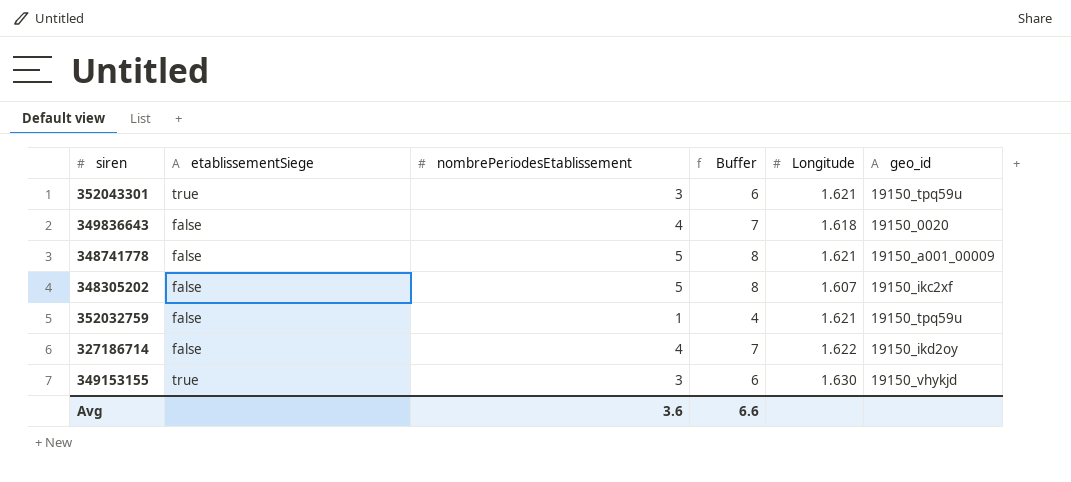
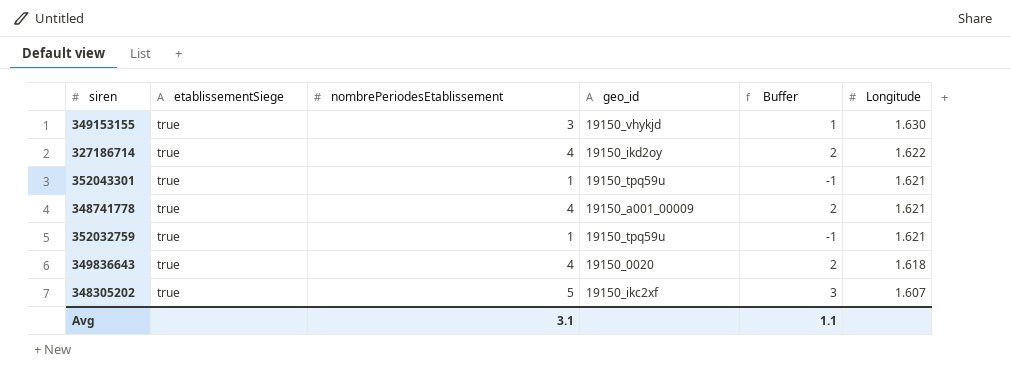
row order: none -> Longitude descending
column geo_id | position: 6 -> 4
column Buffer | formula: [nombrePeriodesEtablissement] + 3 -> [nombrePeriodesEtablissement] - 2
327186714 | etablissementSiege: false -> true
352043301 | nombrePeriodesEtablissement: 3 -> 1
348741778 | etablissementSiege: false -> true
348741778 | nombrePeriodesEtablissement: 5 -> 4
352032759 | etablissementSiege: false -> true
349836643 | etablissementSiege: false -> true
348305202 | etablissementSiege: false -> true
Avg | nombrePeriodesEtablissement: 3.6 -> 3.1
Avg | Buffer: 6.6 -> 1.1

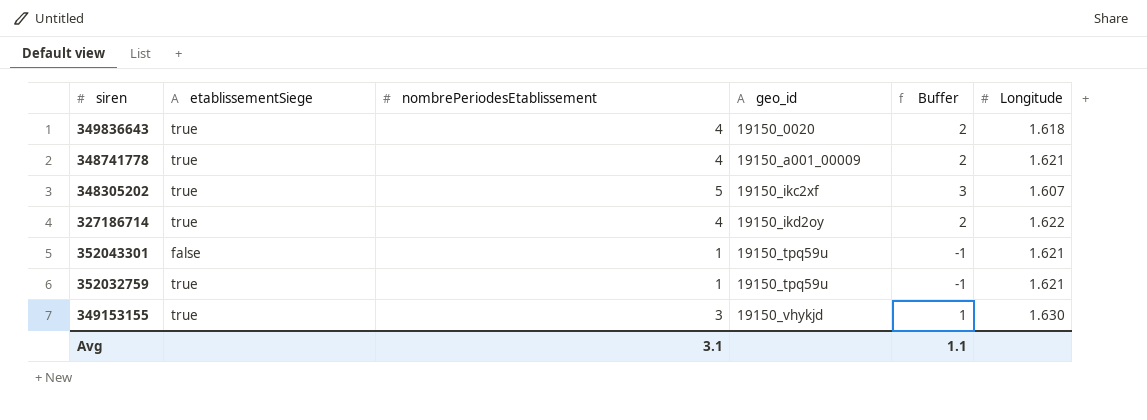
row order: Longitude descending -> geo_id ascending
352043301 | etablissementSiege: true -> false

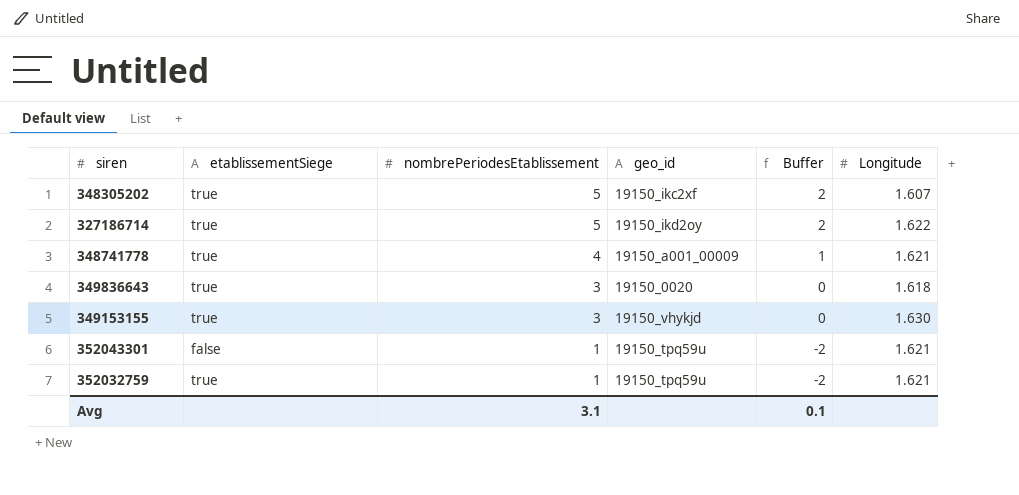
row order: geo_id ascending -> nombrePeriodesEtablissement descending
column Buffer | formula: [nombrePeriodesEtablissement] - 2 -> [nombrePeriodesEtablissement] - 3
327186714 | nombrePeriodesEtablissement: 4 -> 5
349836643 | nombrePeriodesEtablissement: 4 -> 3
Avg | Buffer: 1.1 -> 0.1

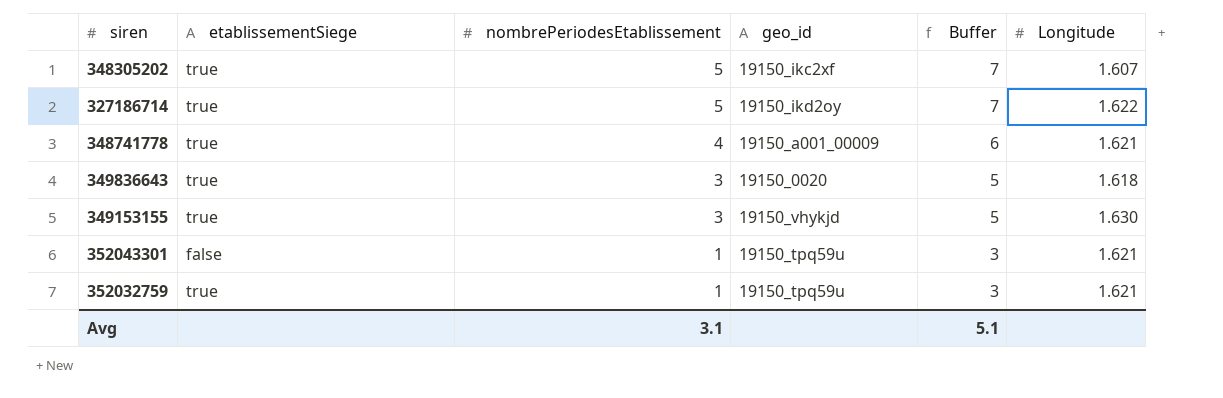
column Buffer | formula: [nombrePeriodesEtablissement] - 3 -> [nombrePeriodesEtablissement] + 2
Avg | Buffer: 0.1 -> 5.1

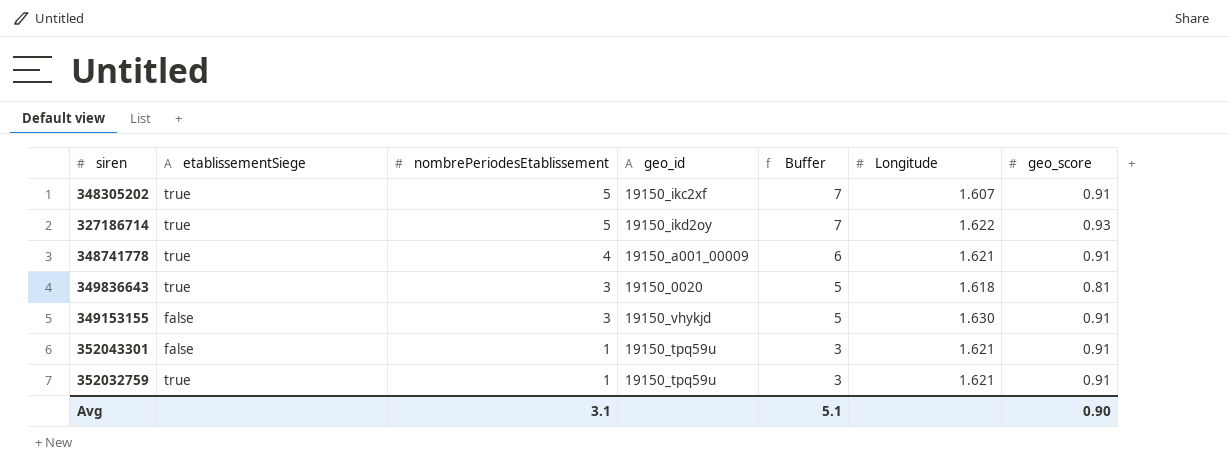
column geo_score | position: none -> 7
349153155 | etablissementSiege: true -> false

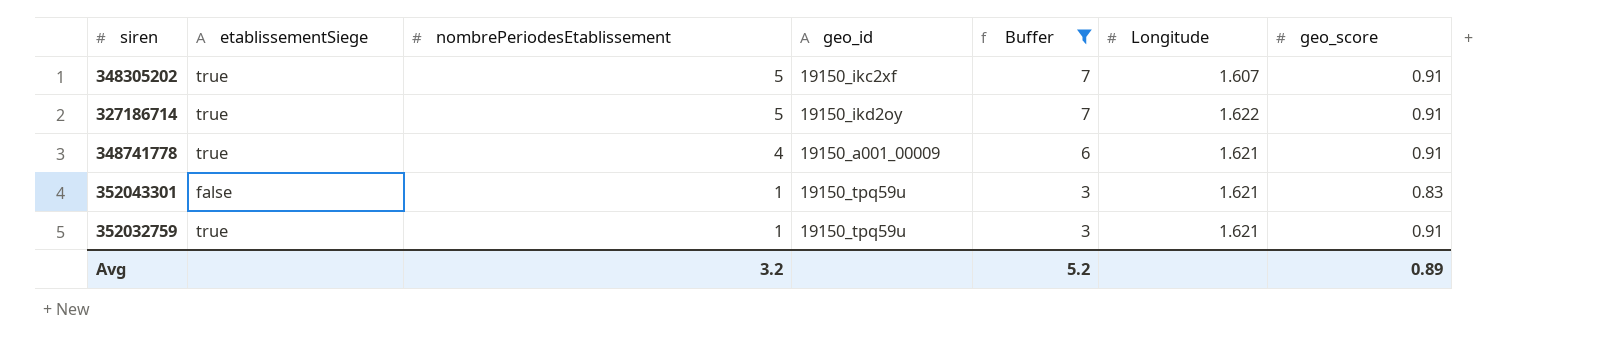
filter: none -> Buffer != 5
327186714 | geo_score: 0.93 -> 0.91
352043301 | geo_score: 0.91 -> 0.83
Avg | nombrePeriodesEtablissement: 3.1 -> 3.2
Avg | Buffer: 5.1 -> 5.2
Avg | geo_score: 0.90 -> 0.89

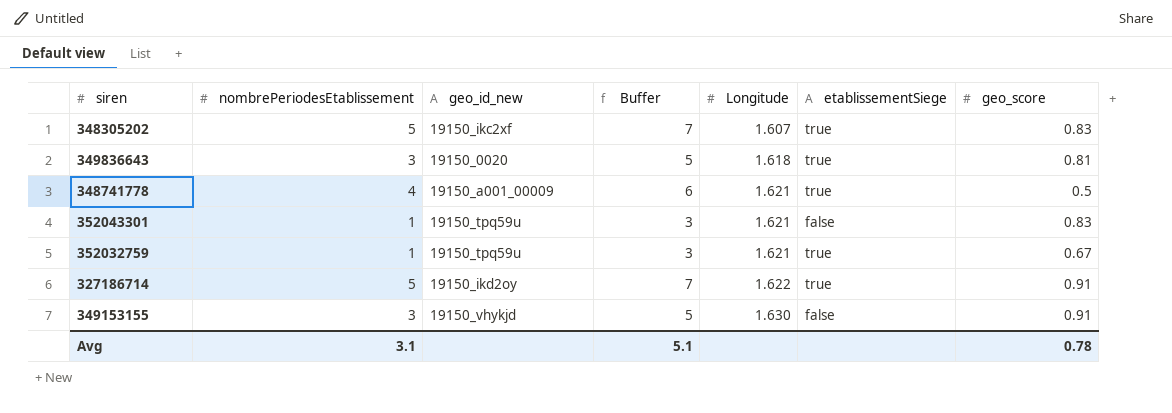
filter: Buffer != 5 -> none
row order: nombrePeriodesEtablissement descending -> Longitude ascending
column name: geo_id -> geo_id_new
column etablissementSiege | position: 2 -> 6
348305202 | geo_score: 0.91 -> 0.83
348741778 | geo_score: 0.91 -> 0.5
352032759 | geo_score: 0.91 -> 0.67
Avg | nombrePeriodesEtablissement: 3.2 -> 3.1
Avg | Buffer: 5.2 -> 5.1
Avg | geo_score: 0.89 -> 0.78

